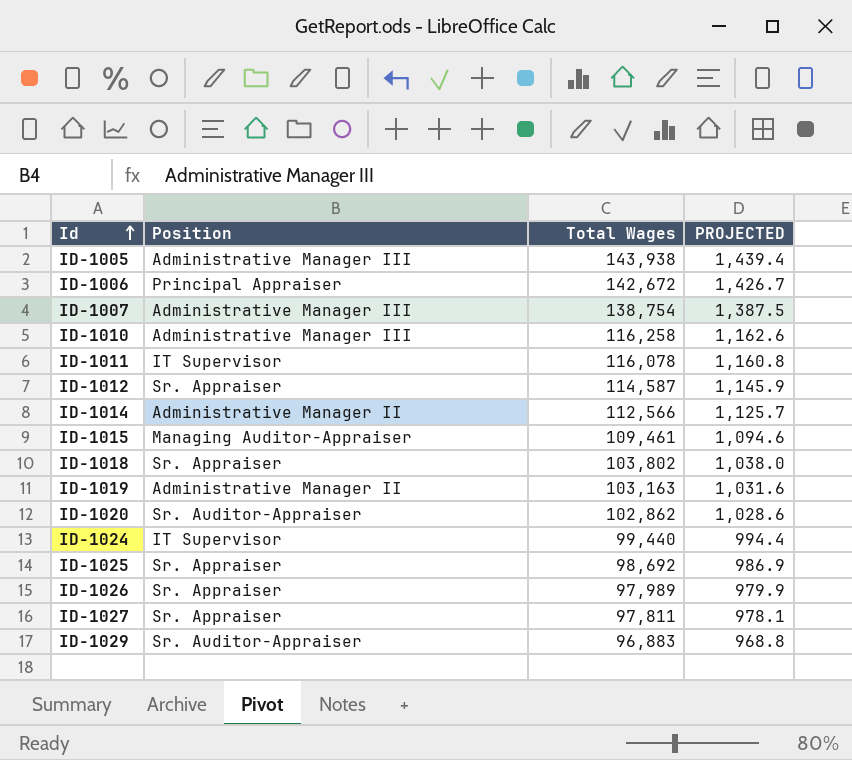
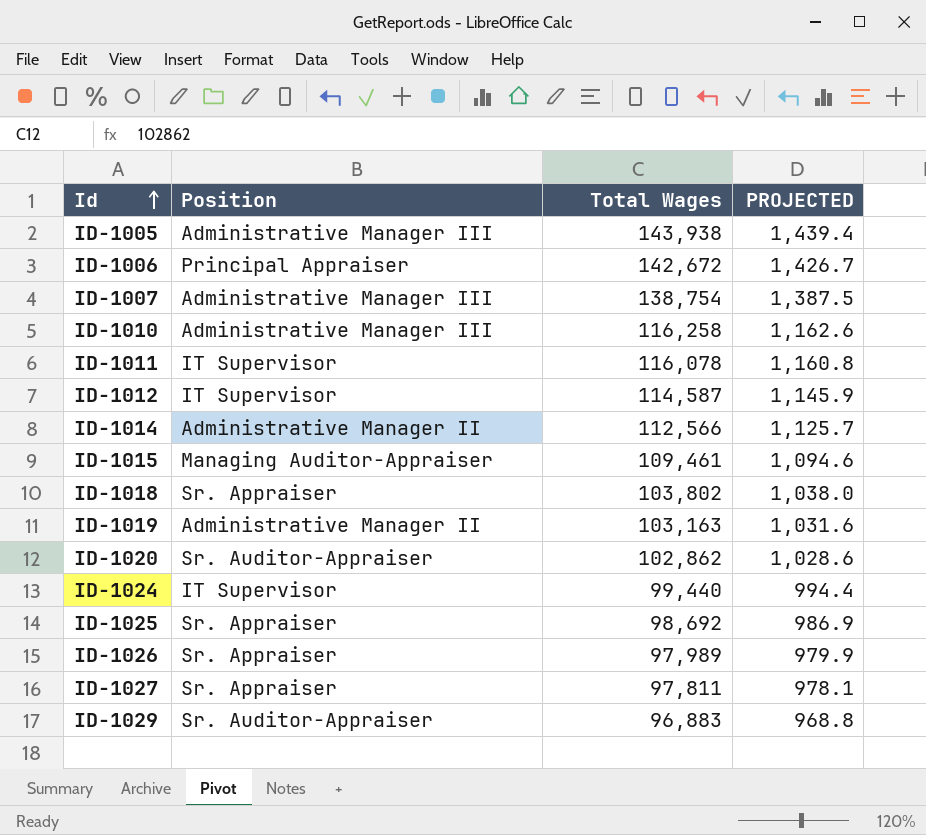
ID-1012 | Position: Sr. Appraiser -> IT Supervisor

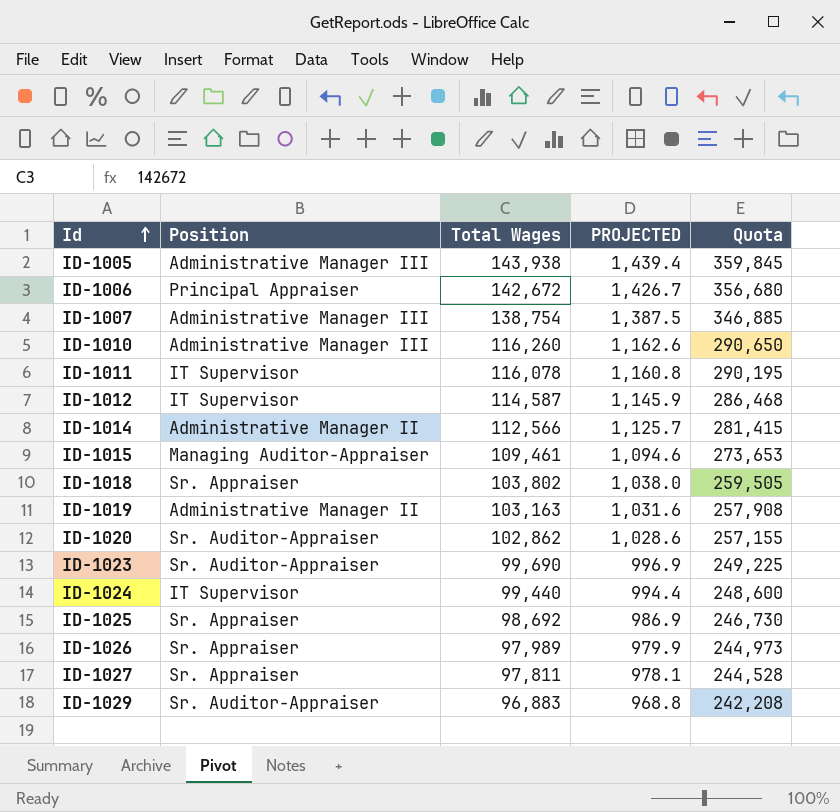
column Quota | formula: none -> [Total Wages] * 2.5
ID-1010 | Total Wages: 116,258 -> 116,260
row ID-1023: none -> Sr. Auditor-Appraiser | 99,690 | 996.9 | 249,225

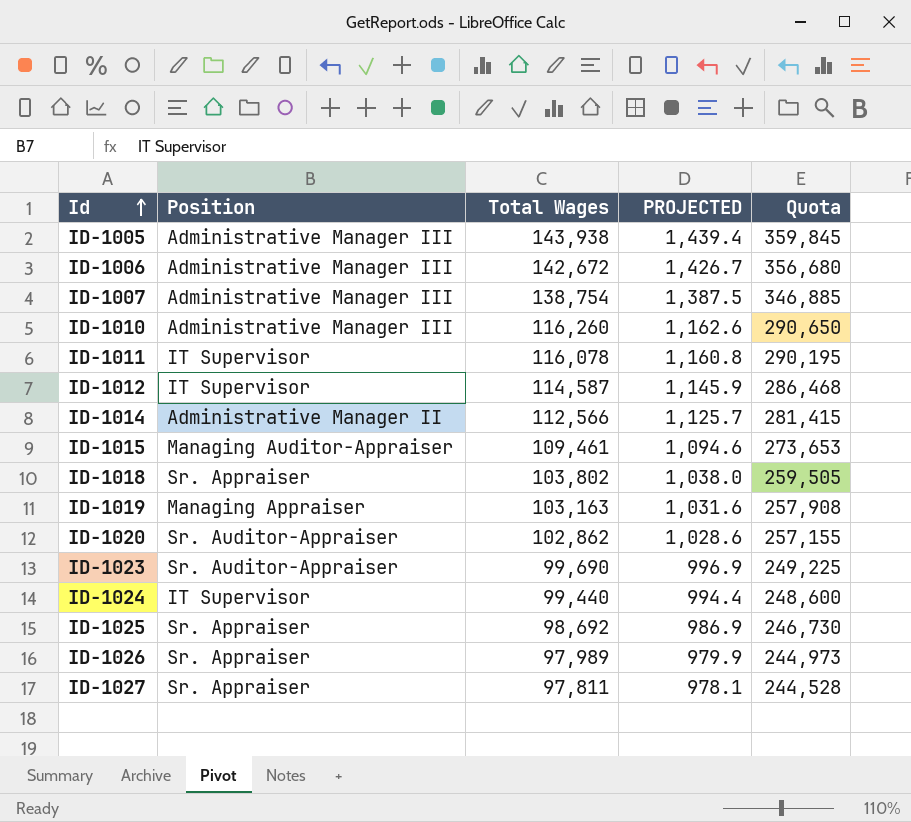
row ID-1029: Sr. Auditor-Appraiser | 96,883 | 968.8 | 242,208 -> none
ID-1006 | Position: Principal Appraiser -> Administrative Manager III
ID-1019 | Position: Administrative Manager II -> Managing Appraiser

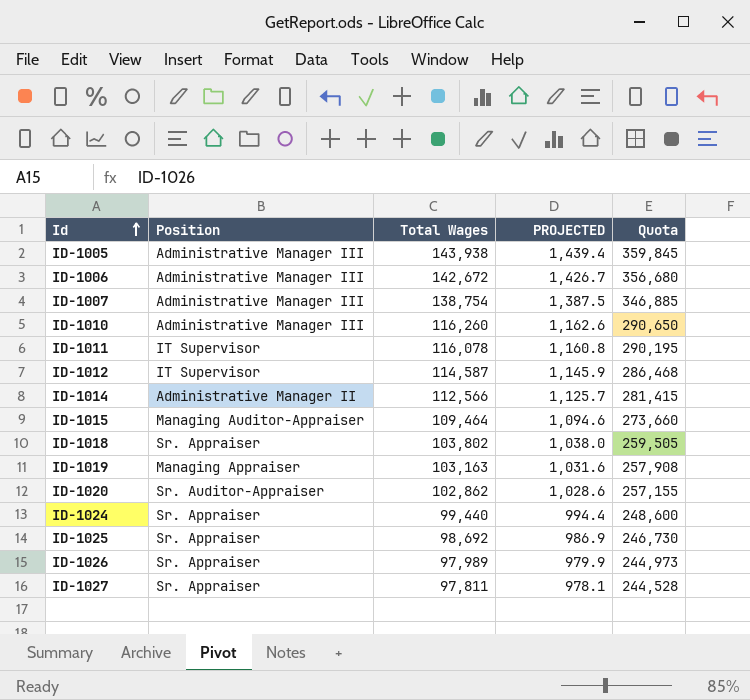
row ID-1023: Sr. Auditor-Appraiser | 99,690 | 996.9 | 249,225 -> none
ID-1015 | Total Wages: 109,461 -> 109,464
ID-1015 | Quota: 273,653 -> 273,660
ID-1024 | Position: IT Supervisor -> Sr. Appraiser

